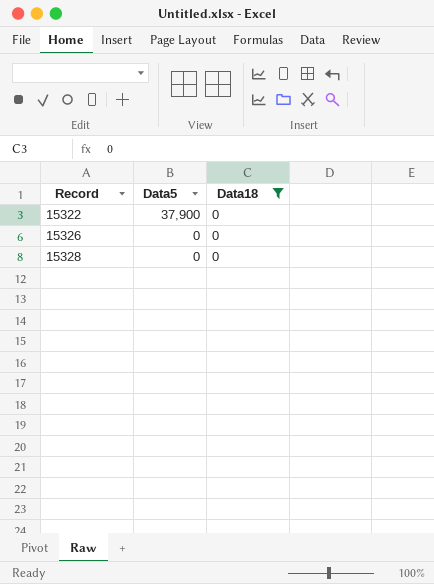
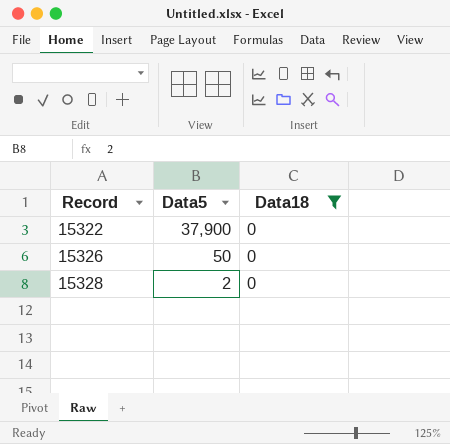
15326 | Data5: 0 -> 50
15328 | Data5: 0 -> 2

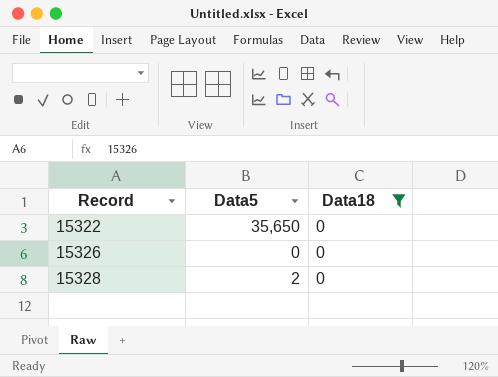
15322 | Data5: 37,900 -> 35,650
15326 | Data5: 50 -> 0

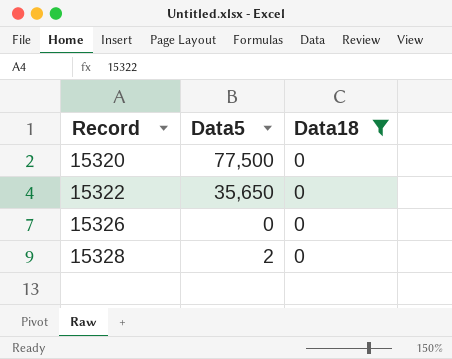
row 15320: none -> 77,500 | 0

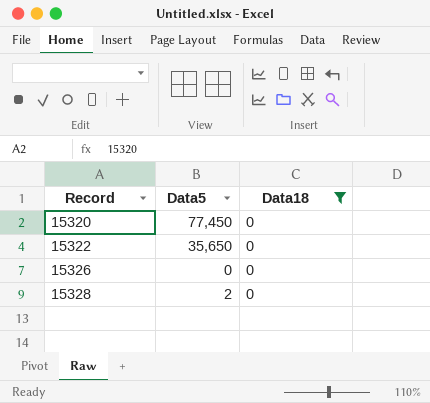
15320 | Data5: 77,500 -> 77,450

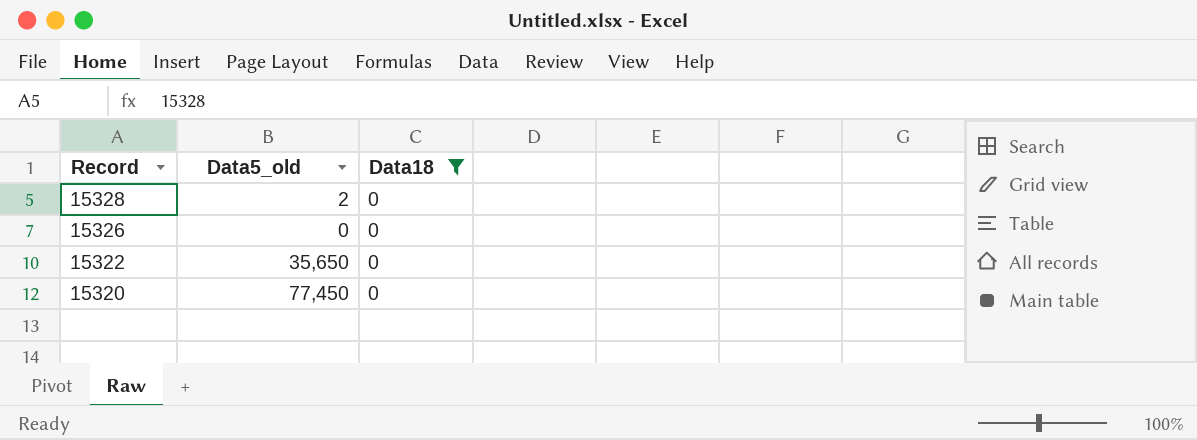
row order: Record ascending -> Record descending
column name: Data5 -> Data5_old

